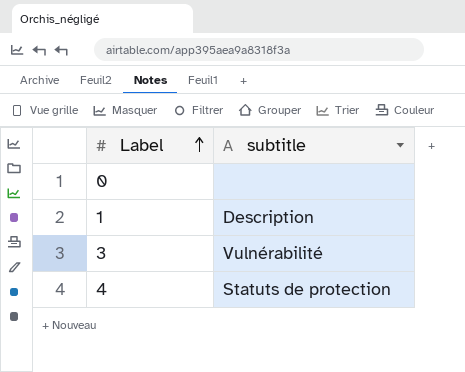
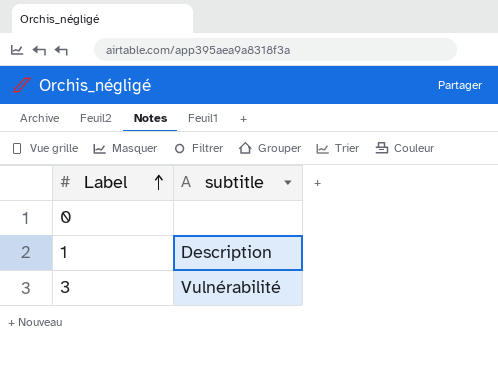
row 4: Statuts de protection -> none

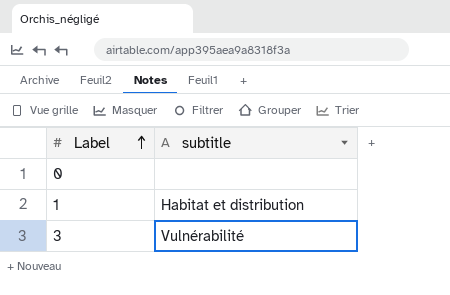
1 | subtitle: Description -> Habitat et distribution

